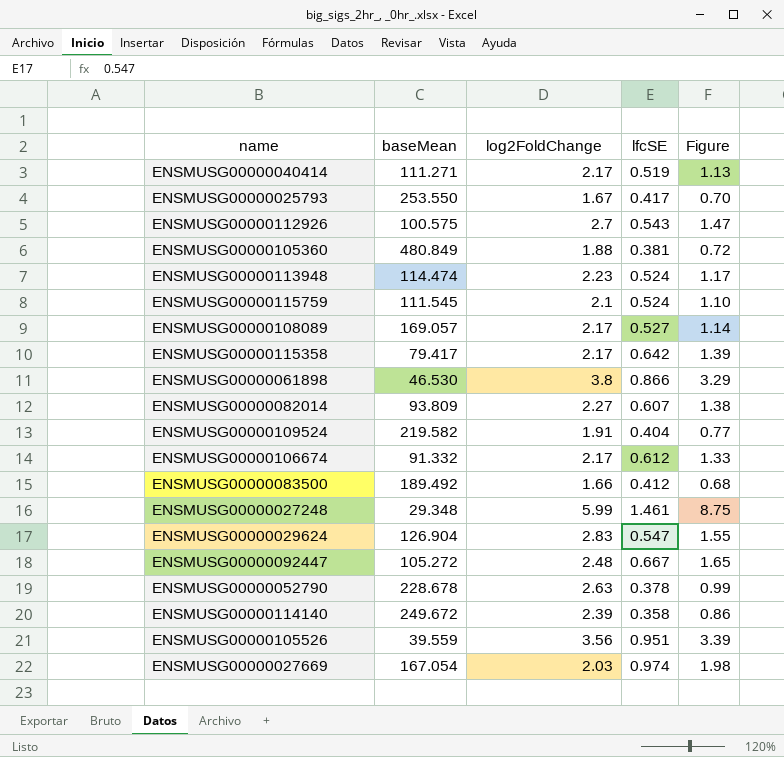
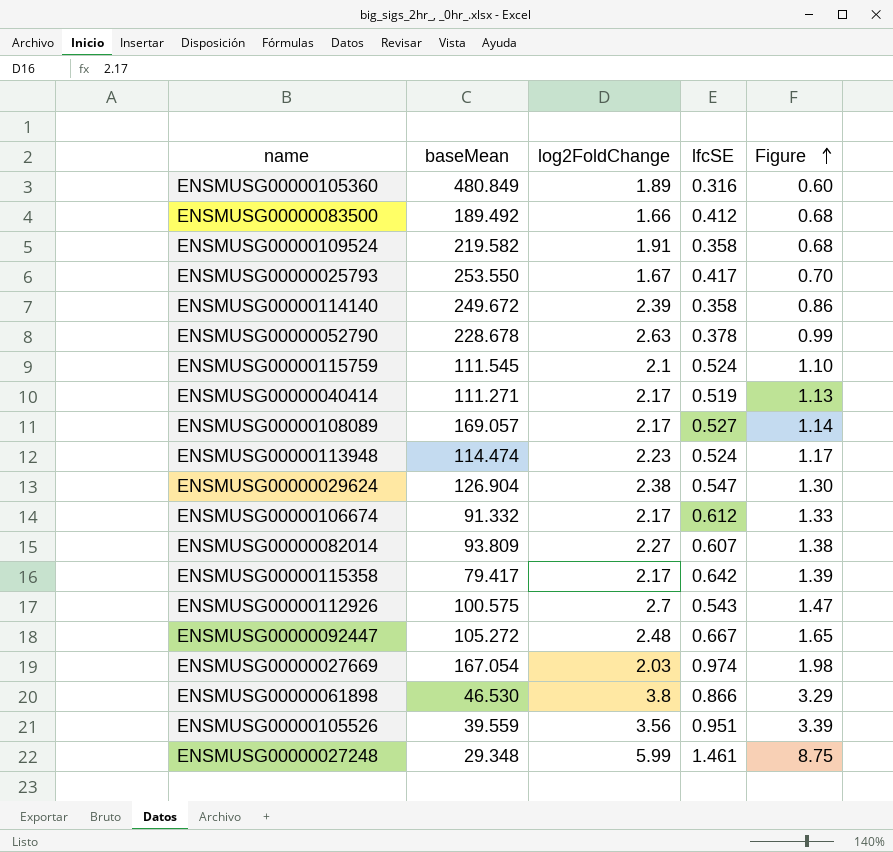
row order: none -> Figure ascending
ENSMUSG00000105360 | log2FoldChange: 1.88 -> 1.89
ENSMUSG00000105360 | lfcSE: 0.381 -> 0.316
ENSMUSG00000105360 | Figure: 0.72 -> 0.60
ENSMUSG00000109524 | lfcSE: 0.404 -> 0.358
ENSMUSG00000109524 | Figure: 0.77 -> 0.68
ENSMUSG00000029624 | log2FoldChange: 2.83 -> 2.38
ENSMUSG00000029624 | Figure: 1.55 -> 1.30

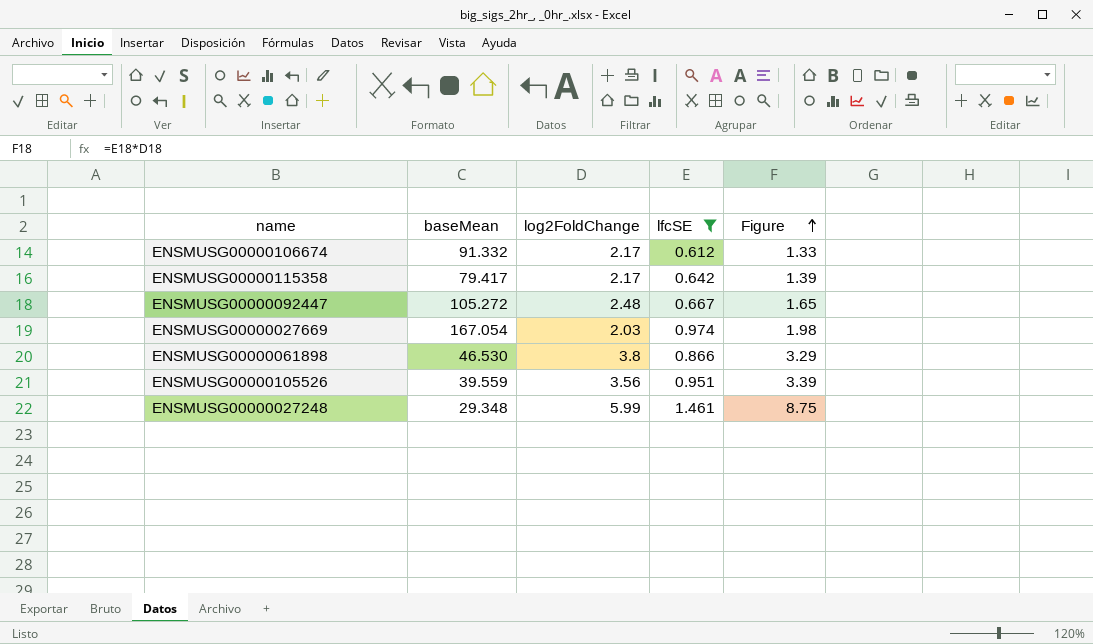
filter: none -> lfcSE >= 0.612

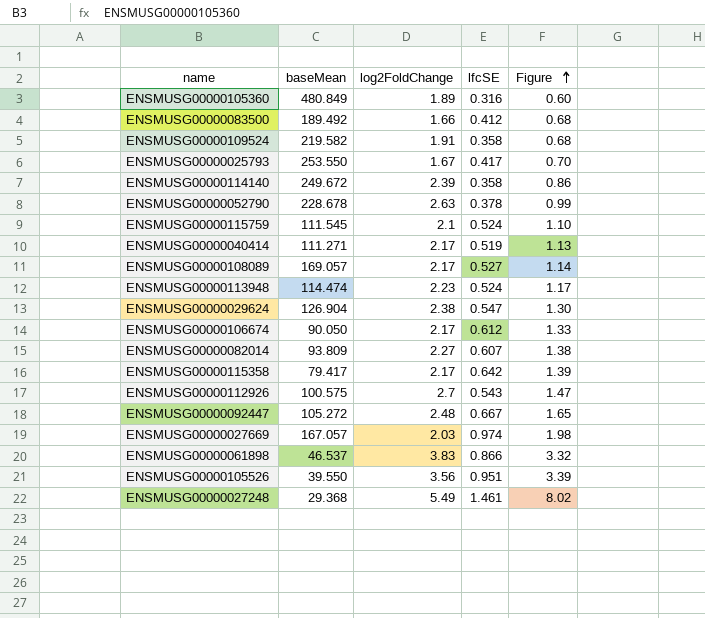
filter: lfcSE >= 0.612 -> none
ENSMUSG00000106674 | baseMean: 91.332 -> 90.050
ENSMUSG00000027669 | baseMean: 167.054 -> 167.057
ENSMUSG00000061898 | baseMean: 46.530 -> 46.537
ENSMUSG00000061898 | log2FoldChange: 3.8 -> 3.83
ENSMUSG00000061898 | Figure: 3.29 -> 3.32
ENSMUSG00000105526 | baseMean: 39.559 -> 39.550
ENSMUSG00000027248 | baseMean: 29.348 -> 29.368
ENSMUSG00000027248 | log2FoldChange: 5.99 -> 5.49
ENSMUSG00000027248 | Figure: 8.75 -> 8.02

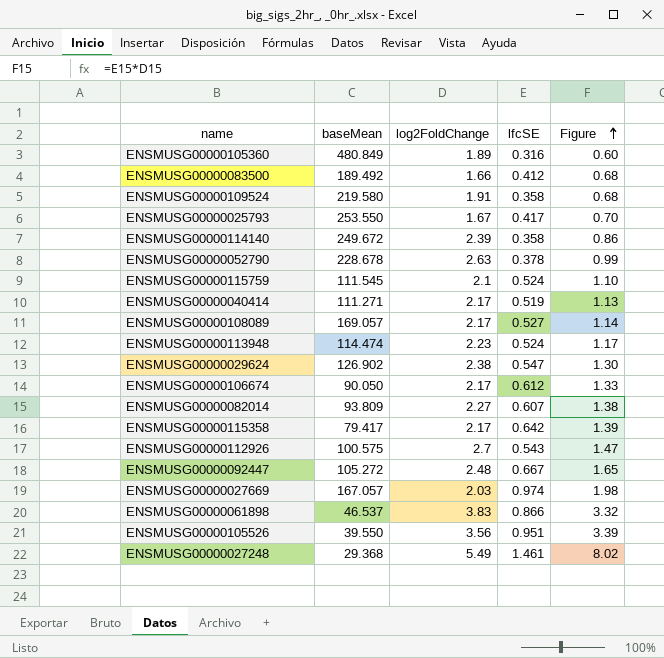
ENSMUSG00000109524 | baseMean: 219.582 -> 219.580
ENSMUSG00000029624 | baseMean: 126.904 -> 126.902

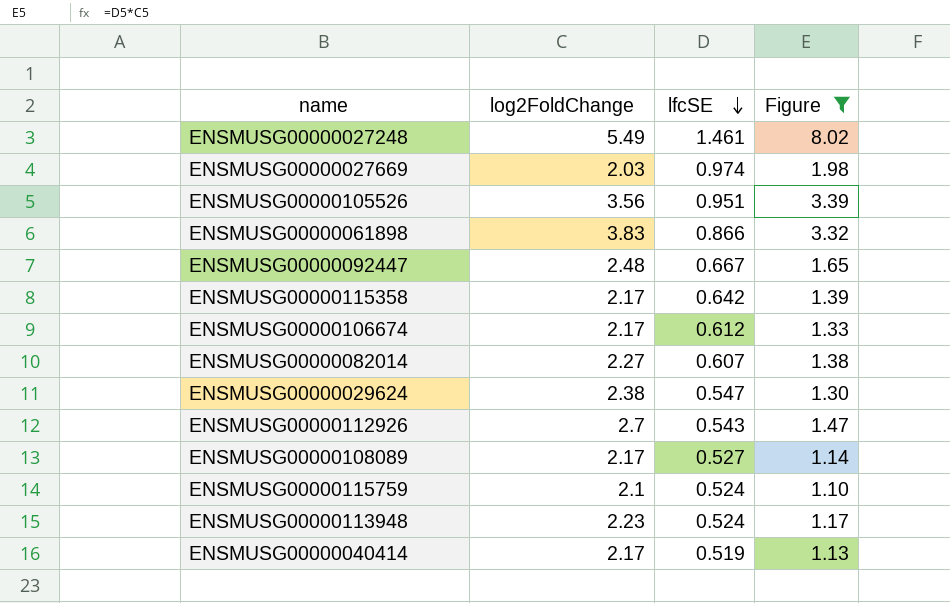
filter: none -> Figure >= 1.10
row order: Figure ascending -> lfcSE descending
column baseMean | position: 2 -> none

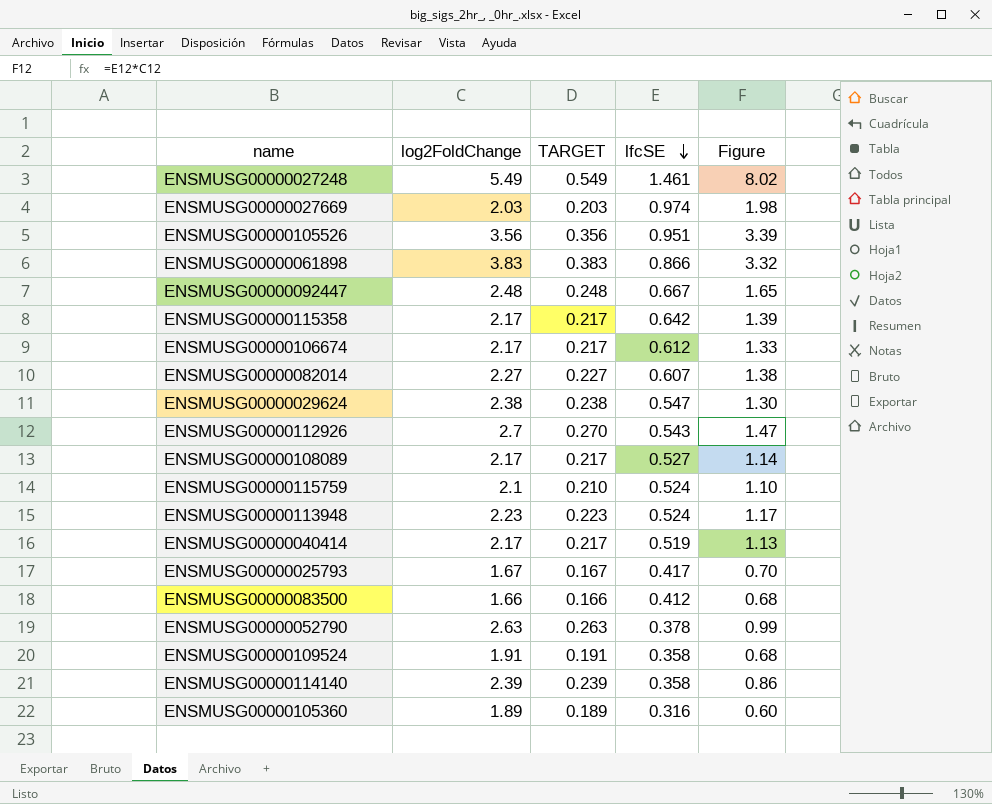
filter: Figure >= 1.10 -> none
column TARGET | formula: none -> [log2FoldChange] * 0.1

